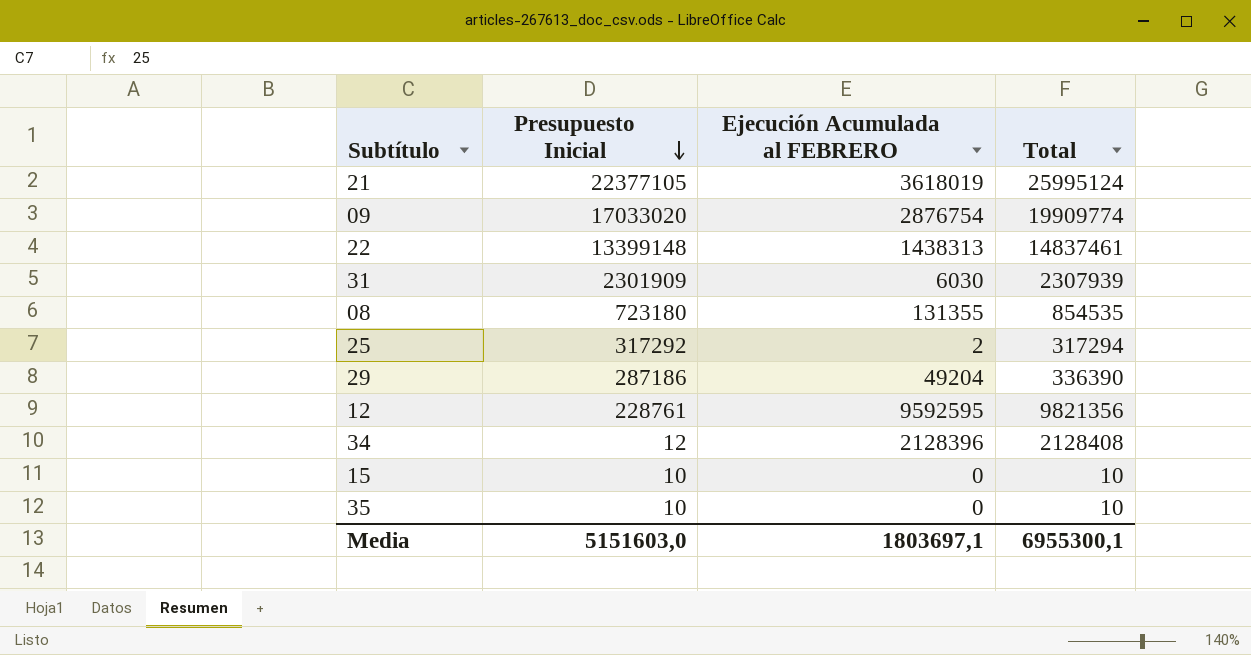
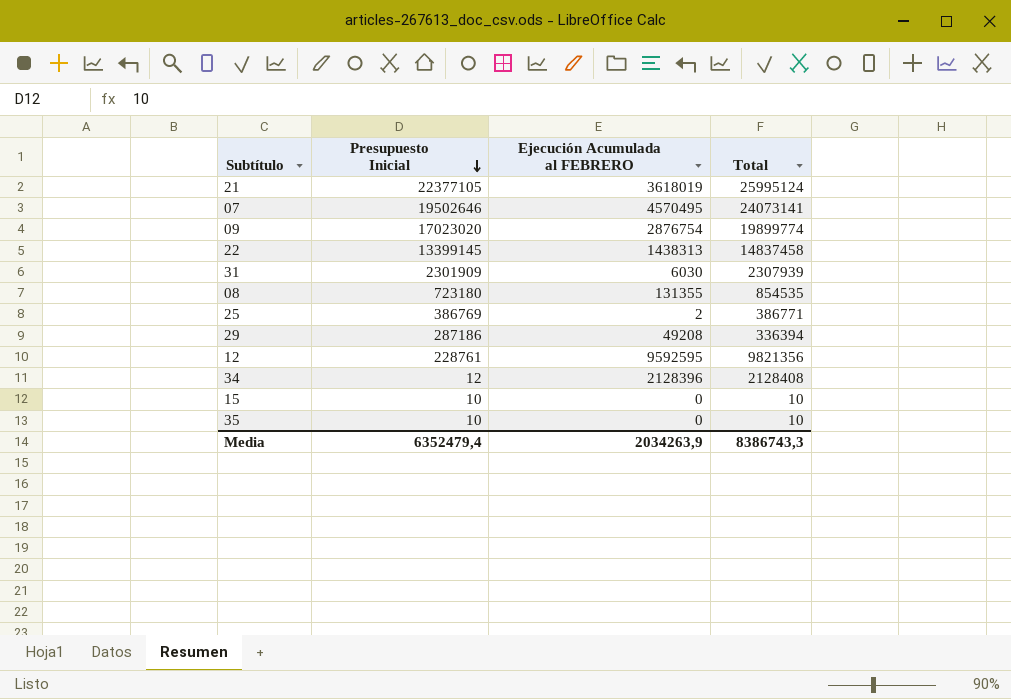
row 07: none -> 19502646 | 4570495 | 24073141
09 | Presupuesto Inicial: 17033020 -> 17023020
09 | Total: 19909774 -> 19899774
22 | Presupuesto Inicial: 13399148 -> 13399145
22 | Total: 14837461 -> 14837458
25 | Presupuesto Inicial: 317292 -> 386769
25 | Total: 317294 -> 386771
29 | Ejecución Acumulada al FEBRERO: 49204 -> 49208
29 | Total: 336390 -> 336394
Media | Presupuesto Inicial: 5151603,0 -> 6352479,4
Media | Ejecución Acumulada al FEBRERO: 1803697,1 -> 2034263,9
Media | Total: 6955300,1 -> 8386743,3

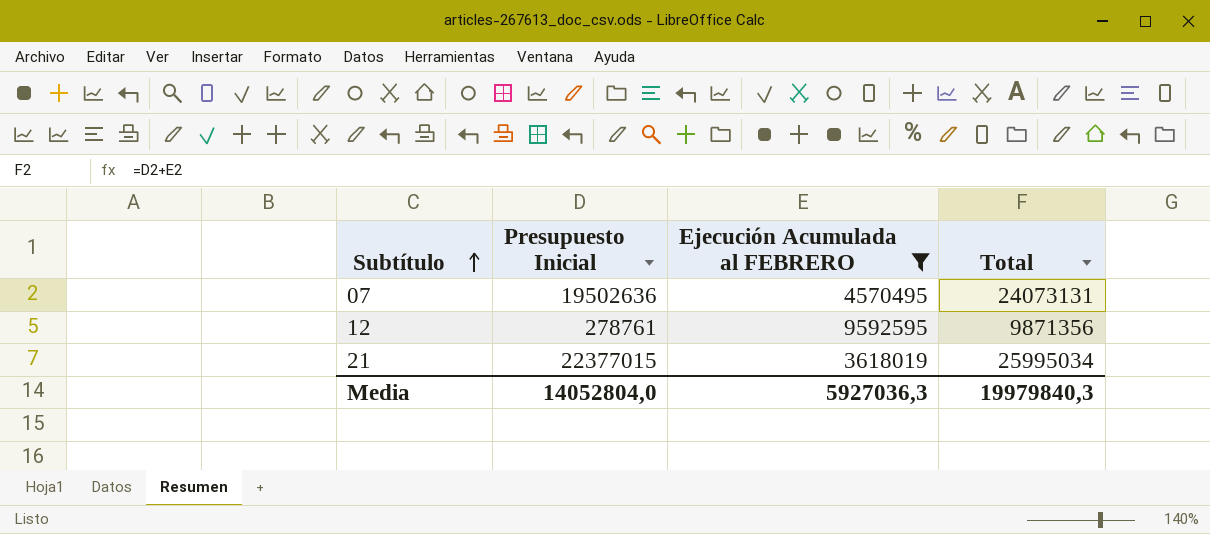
filter: none -> Ejecución Acumulada al FEBRERO >= 3618019
row order: Presupuesto Inicial descending -> Subtítulo ascending
07 | Presupuesto Inicial: 19502646 -> 19502636
07 | Total: 24073141 -> 24073131
12 | Presupuesto Inicial: 228761 -> 278761
12 | Total: 9821356 -> 9871356
21 | Presupuesto Inicial: 22377105 -> 22377015
21 | Total: 25995124 -> 25995034
Media | Presupuesto Inicial: 6352479,4 -> 14052804,0
Media | Ejecución Acumulada al FEBRERO: 2034263,9 -> 5927036,3
Media | Total: 8386743,3 -> 19979840,3

